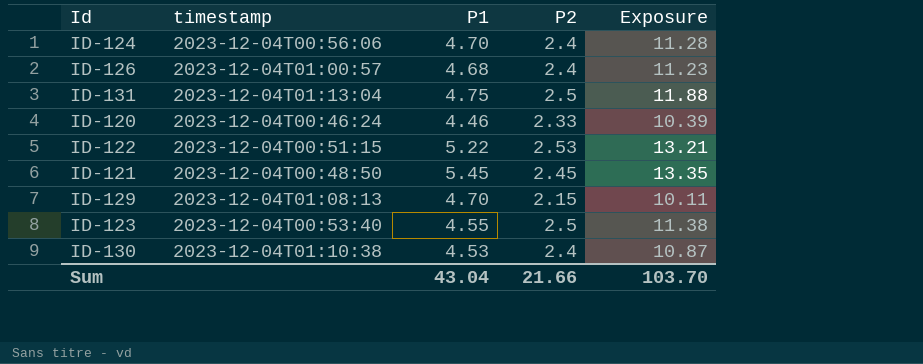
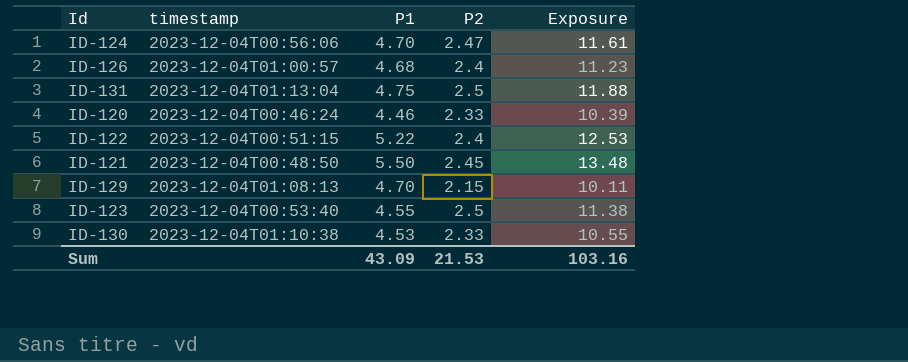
ID-124 | P2: 2.4 -> 2.47
ID-124 | Exposure: 11.28 -> 11.61
ID-122 | P2: 2.53 -> 2.4
ID-122 | Exposure: 13.21 -> 12.53
ID-121 | P1: 5.45 -> 5.50
ID-121 | Exposure: 13.35 -> 13.48
ID-130 | P2: 2.4 -> 2.33
ID-130 | Exposure: 10.87 -> 10.55
Sum | P1: 43.04 -> 43.09
Sum | P2: 21.66 -> 21.53
Sum | Exposure: 103.70 -> 103.16

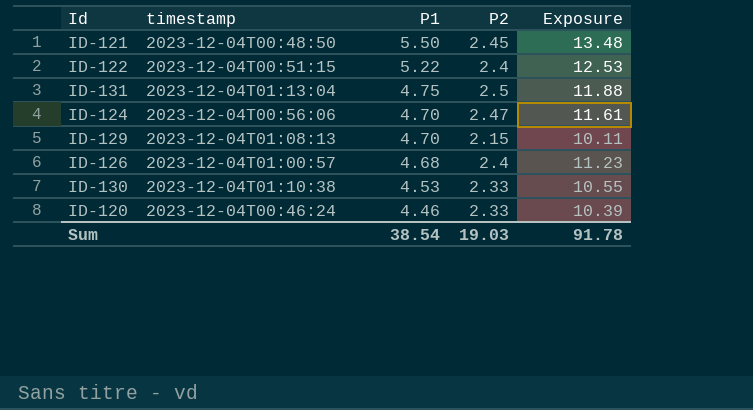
row order: none -> P1 descending
row ID-123: 2023-12-04T00:53:40 | 4.55 | 2.5 | 11.38 -> none
Sum | P1: 43.09 -> 38.54
Sum | P2: 21.53 -> 19.03
Sum | Exposure: 103.16 -> 91.78

